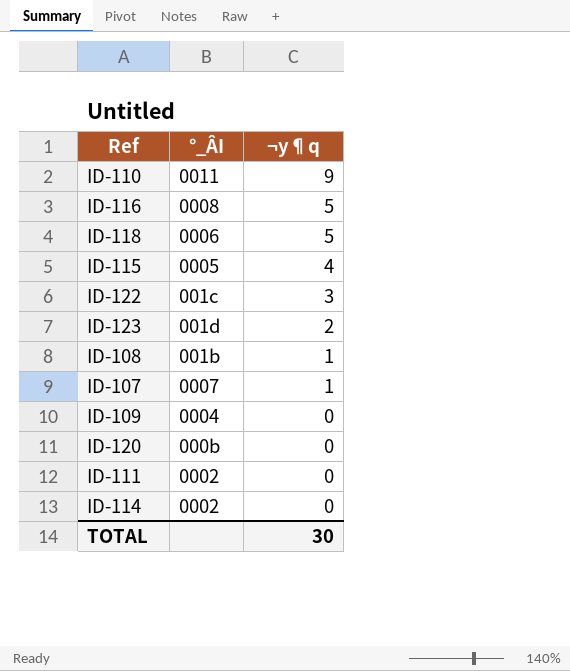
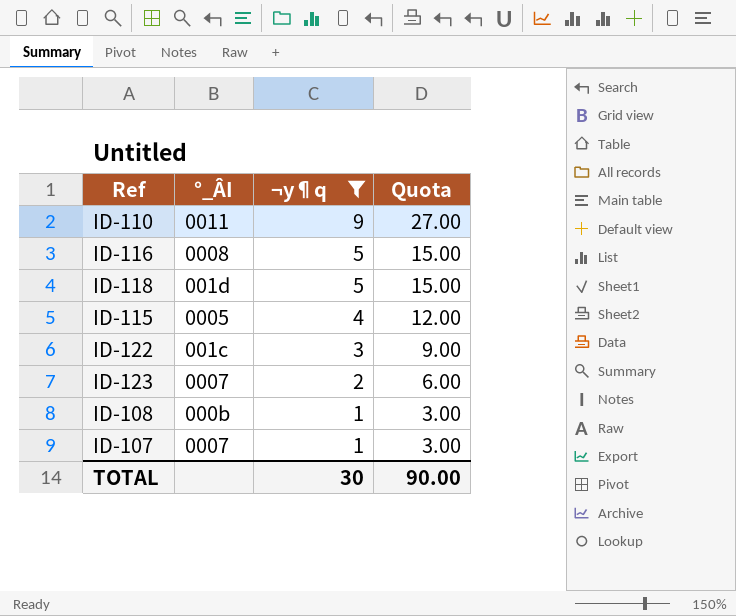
filter: none -> ¬y¶q != 0
column Quota | formula: none -> [¬y¶q] * 3
ID-118 | °_ÂI: 0006 -> 001d
ID-123 | °_ÂI: 001d -> 0007
ID-108 | °_ÂI: 001b -> 000b

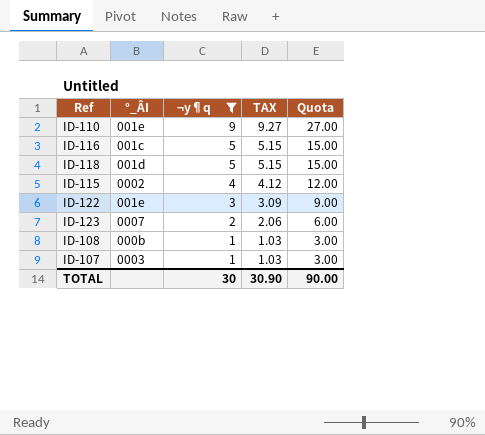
column TAX | formula: none -> [¬y¶q] * 1.03
ID-110 | °_ÂI: 0011 -> 001e
ID-116 | °_ÂI: 0008 -> 001c
ID-115 | °_ÂI: 0005 -> 0002
ID-122 | °_ÂI: 001c -> 001e
ID-107 | °_ÂI: 0007 -> 0003

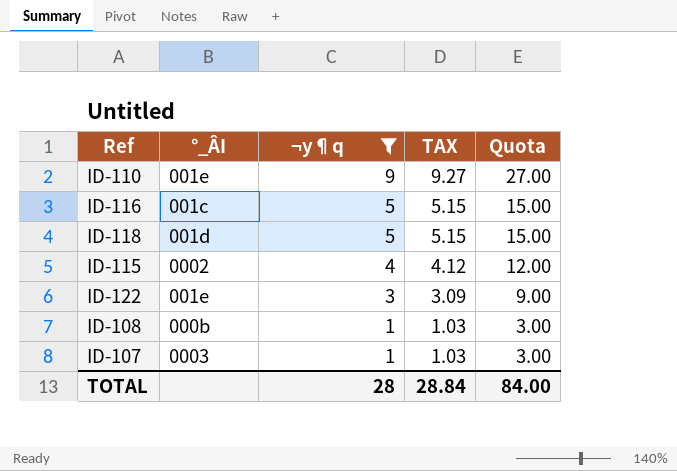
row ID-123: 0007 | 2 | 2.06 | 6.00 -> none
TOTAL | ¬y¶q: 30 -> 28
TOTAL | TAX: 30.90 -> 28.84
TOTAL | Quota: 90.00 -> 84.00

